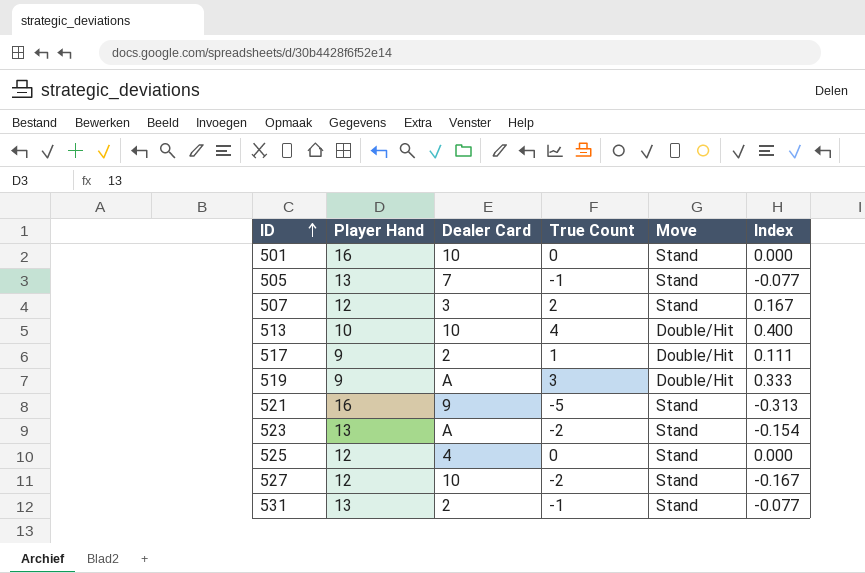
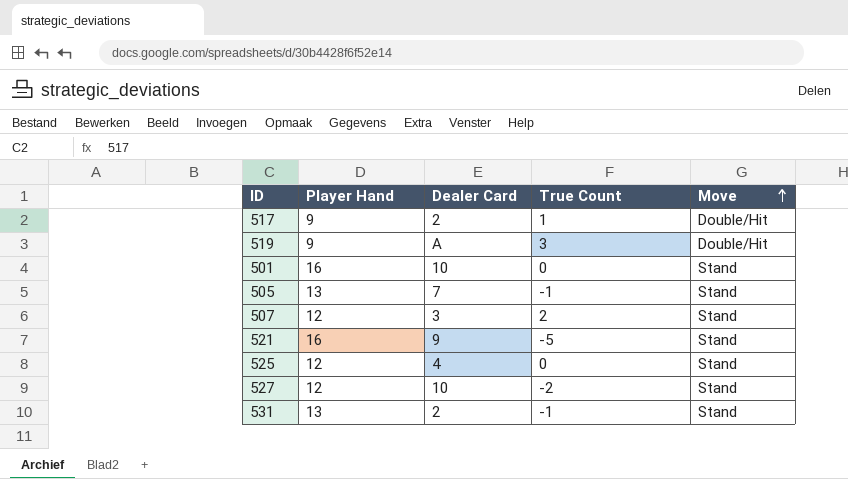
row order: ID ascending -> Move ascending
column Index | formula: [True Count] / [Player Hand] -> none
row 513: 10 | 10 | 4 | Double/Hit | 0.400 -> none
row 523: 13 | A | -2 | Stand | -0.154 -> none

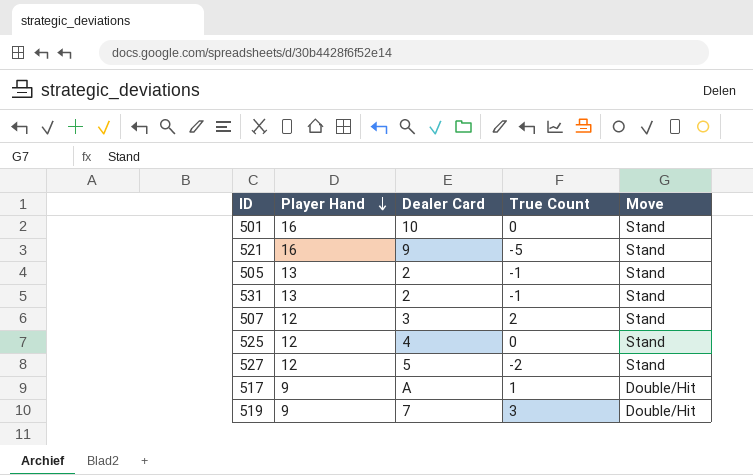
row order: Move ascending -> Player Hand descending
505 | Dealer Card: 7 -> 2
527 | Dealer Card: 10 -> 5
517 | Dealer Card: 2 -> A
519 | Dealer Card: A -> 7

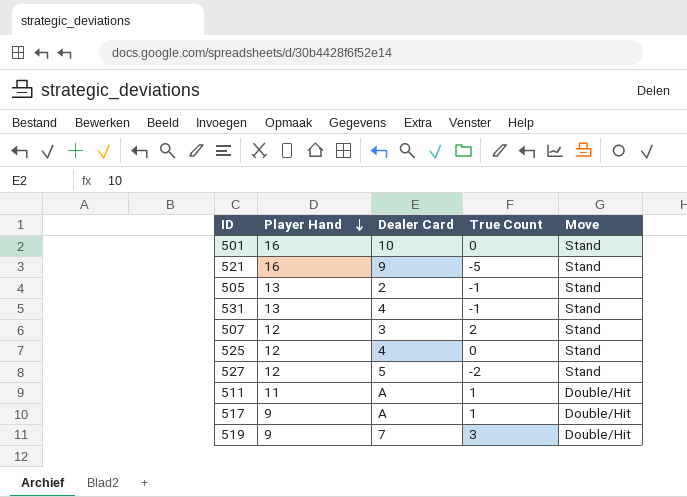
531 | Dealer Card: 2 -> 4
row 511: none -> 11 | A | 1 | Double/Hit

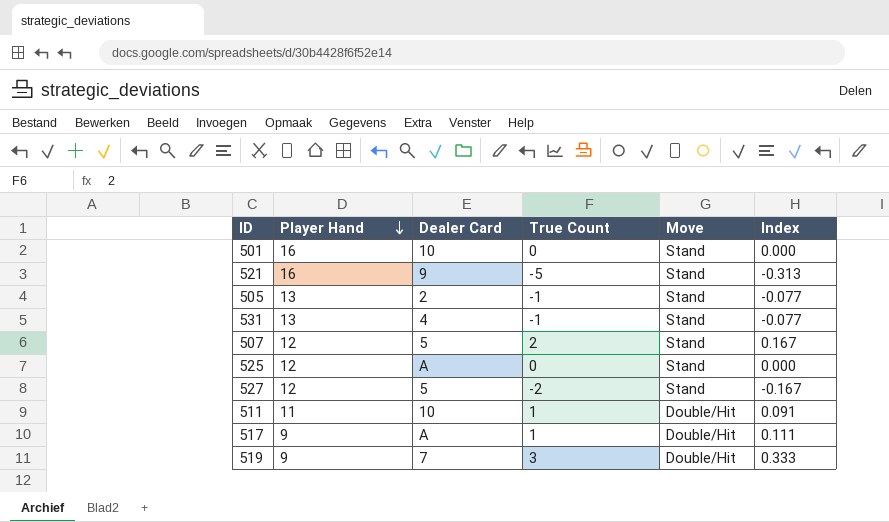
column Index | formula: none -> [True Count] / [Player Hand]
507 | Dealer Card: 3 -> 5
525 | Dealer Card: 4 -> A
511 | Dealer Card: A -> 10

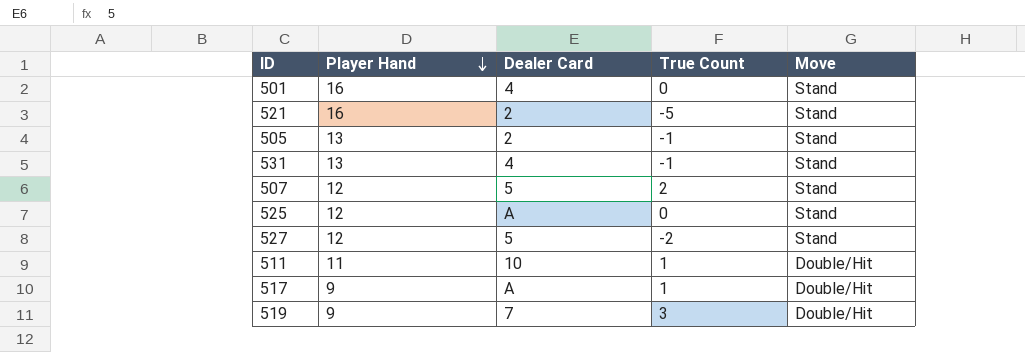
column Index | formula: [True Count] / [Player Hand] -> none
501 | Dealer Card: 10 -> 4
521 | Dealer Card: 9 -> 2

